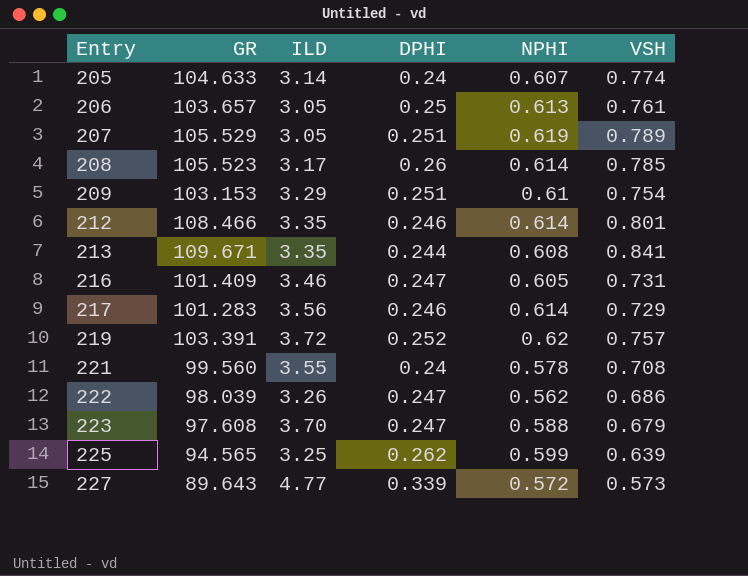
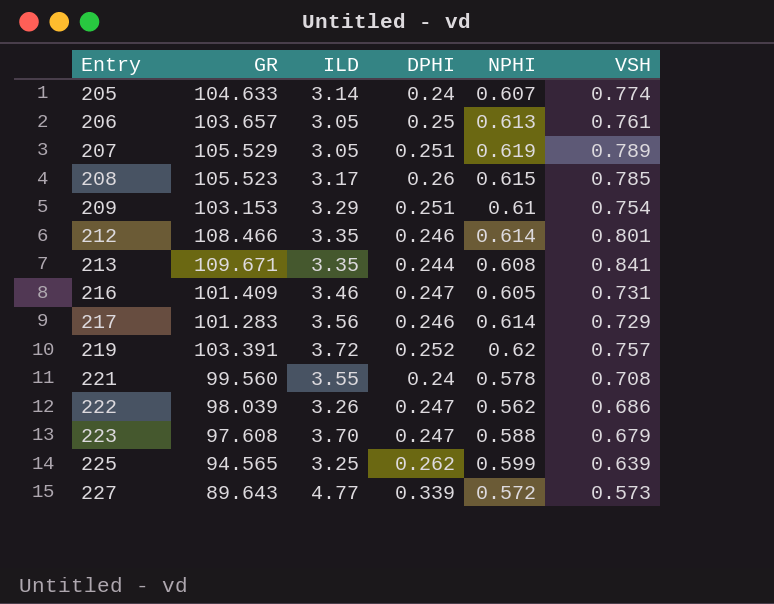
208 | NPHI: 0.614 -> 0.615

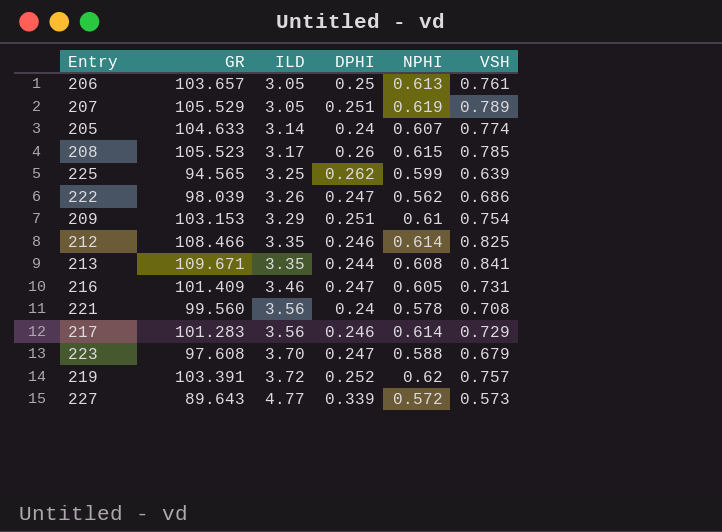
row order: Entry ascending -> ILD ascending
212 | VSH: 0.801 -> 0.825
221 | ILD: 3.55 -> 3.56

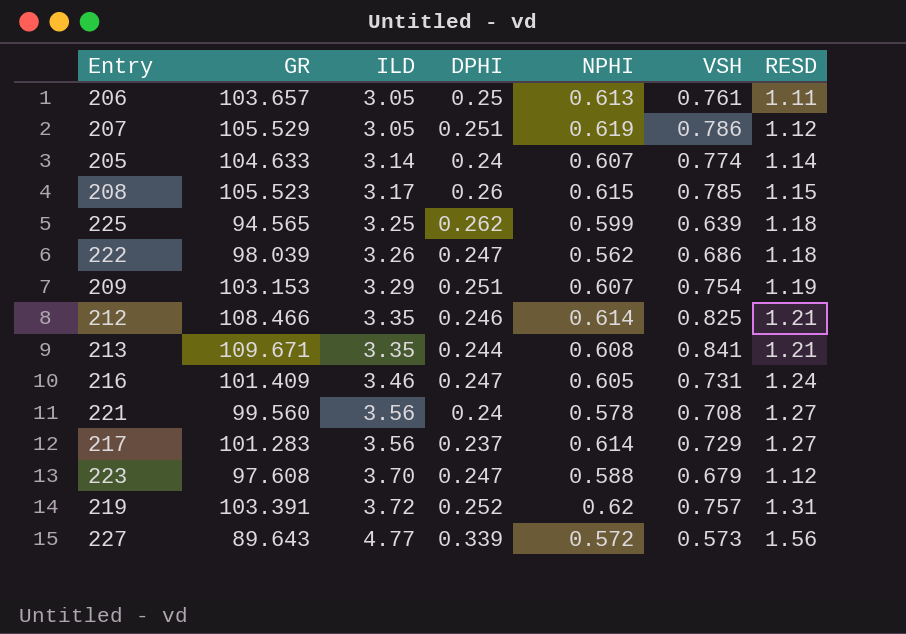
column RESD | position: none -> 7
207 | VSH: 0.789 -> 0.786
209 | NPHI: 0.61 -> 0.607
217 | DPHI: 0.246 -> 0.237

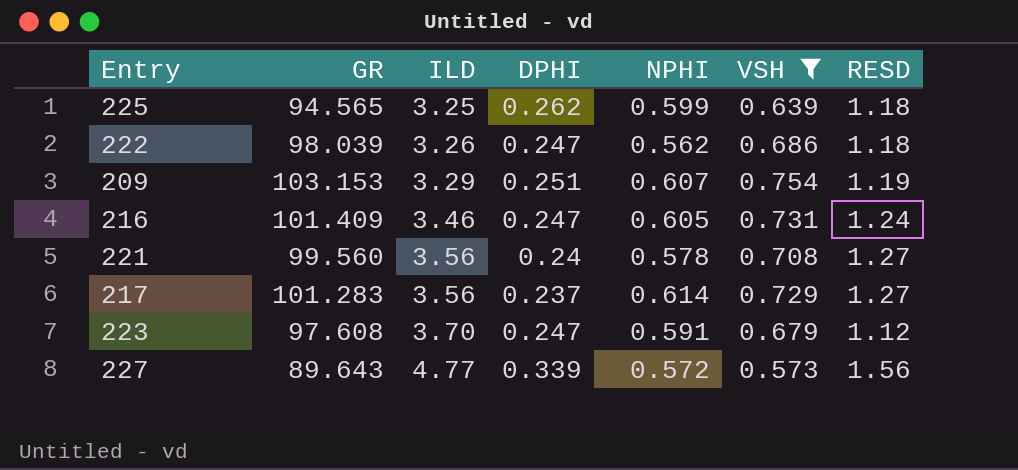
filter: none -> VSH <= 0.754
223 | NPHI: 0.588 -> 0.591

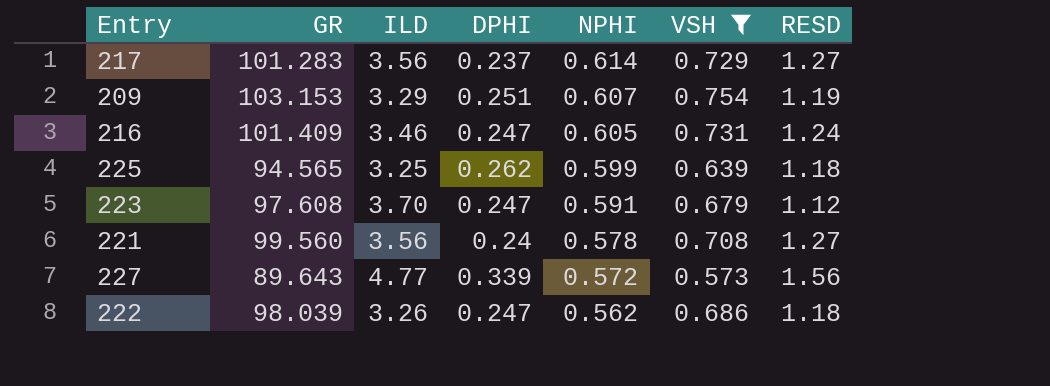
row order: ILD ascending -> NPHI descending

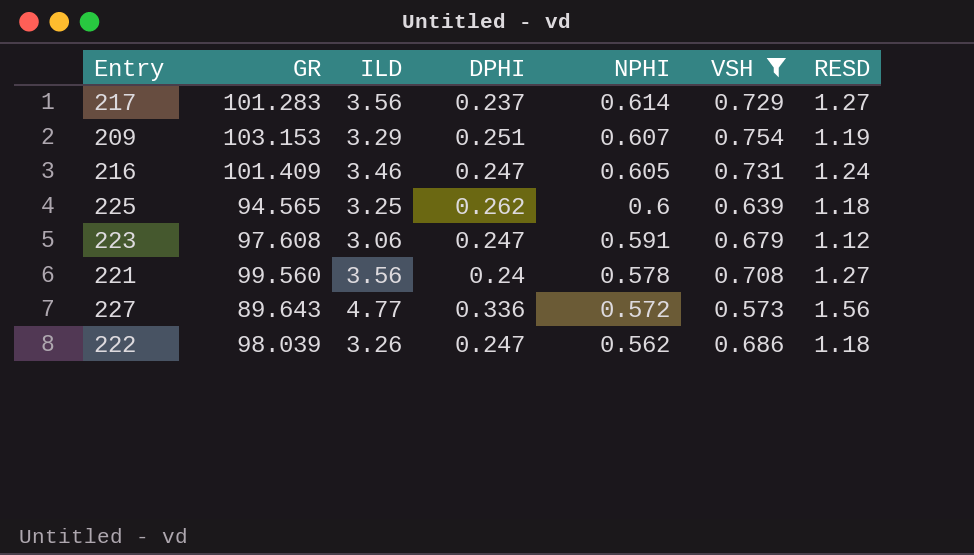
225 | NPHI: 0.599 -> 0.6
223 | ILD: 3.70 -> 3.06
227 | DPHI: 0.339 -> 0.336

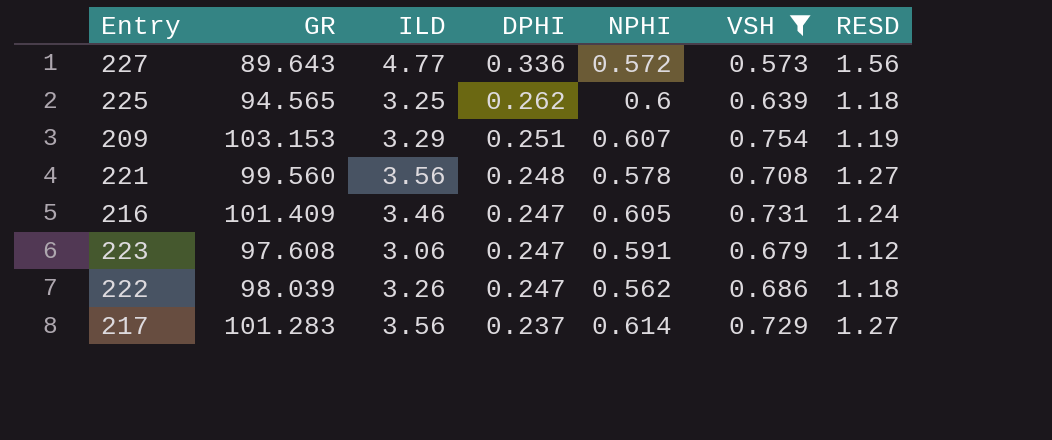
row order: NPHI descending -> DPHI descending
221 | DPHI: 0.24 -> 0.248

